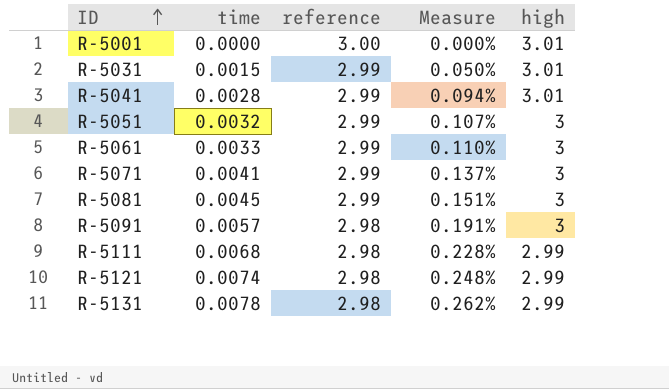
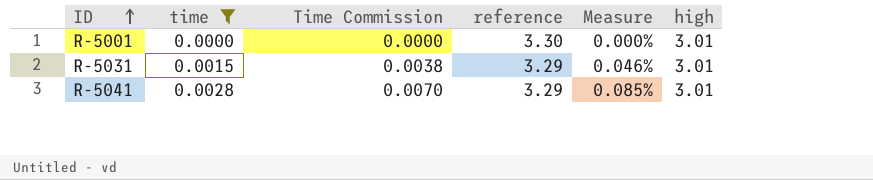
filter: none -> time <= 0.0028
column Time Commission | formula: none -> [time] * 2.5
R-5001 | reference: 3.00 -> 3.30
R-5031 | reference: 2.99 -> 3.29
R-5031 | Measure: 0.050% -> 0.046%
R-5041 | reference: 2.99 -> 3.29
R-5041 | Measure: 0.094% -> 0.085%

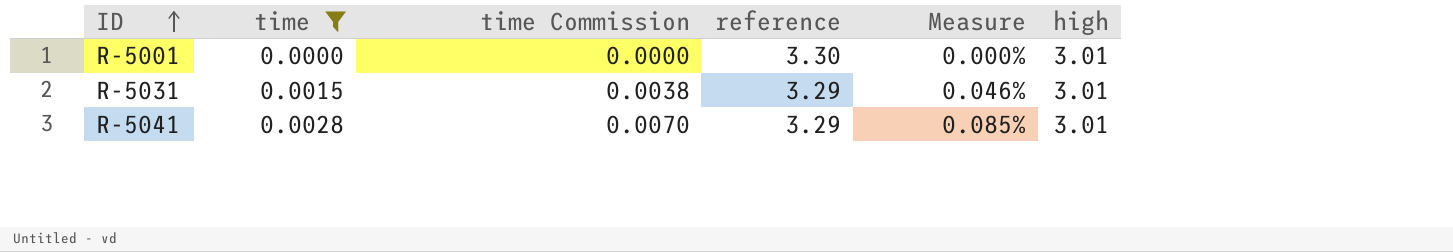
column name: Time Commission -> time Commission

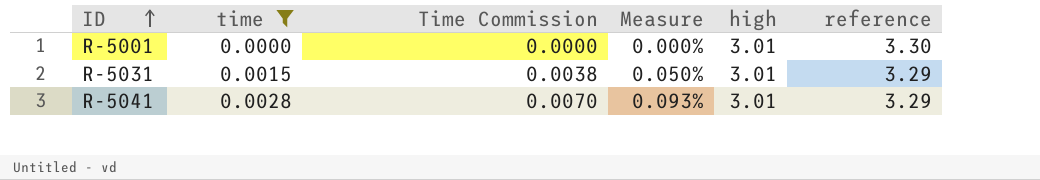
column name: time Commission -> Time Commission
column Measure | formula: [time] / [reference] -> [time] / [high]
column reference | position: 4 -> 6

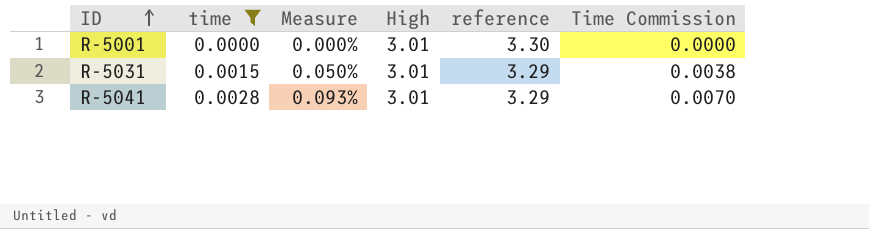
column name: high -> High
column Time Commission | position: 3 -> 6

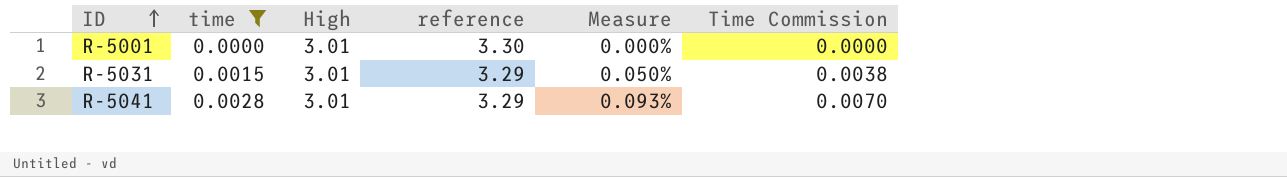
column Measure | position: 3 -> 5

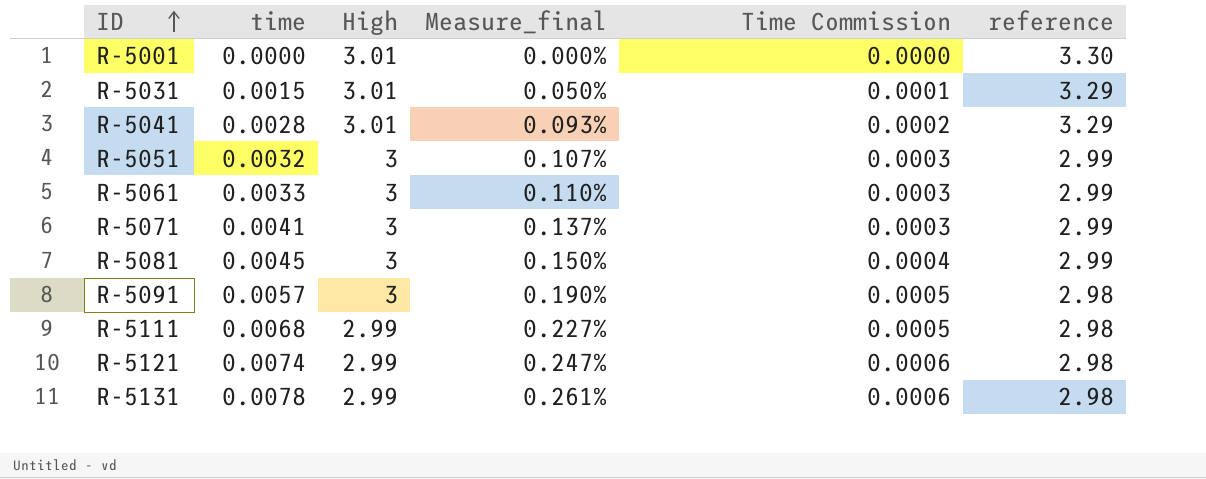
filter: time <= 0.0028 -> none
column name: Measure -> Measure_final
column Time Commission | formula: [time] * 2.5 -> [time] * 0.08
column reference | position: 4 -> 6

